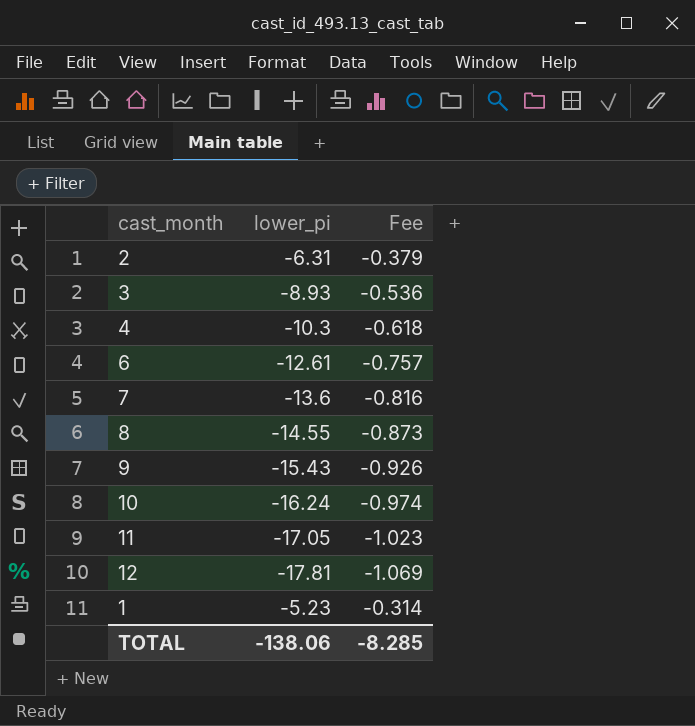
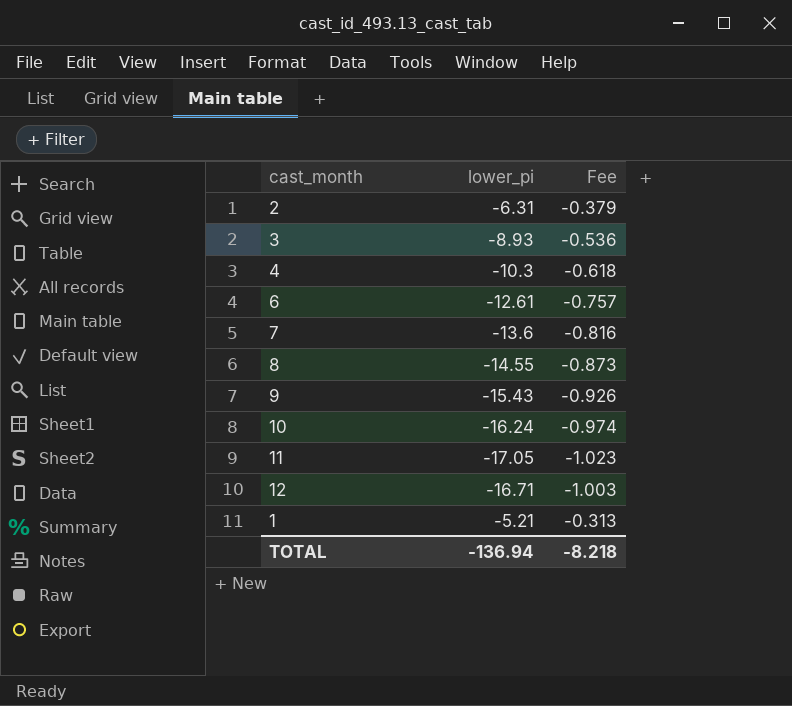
12 | lower_pi: -17.81 -> -16.71
12 | Fee: -1.069 -> -1.003
1 | lower_pi: -5.23 -> -5.21
1 | Fee: -0.314 -> -0.313
TOTAL | lower_pi: -138.06 -> -136.94
TOTAL | Fee: -8.285 -> -8.218

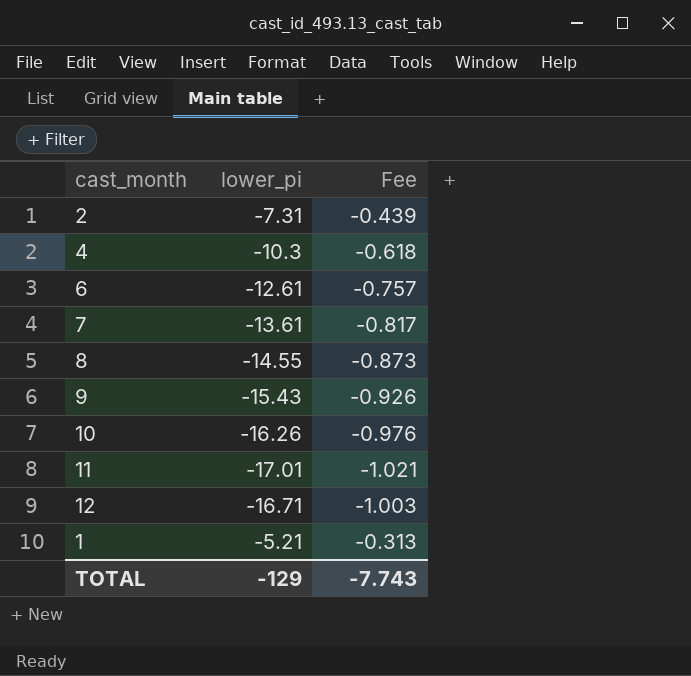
row 3: -8.93 | -0.536 -> none
2 | lower_pi: -6.31 -> -7.31
2 | Fee: -0.379 -> -0.439
7 | lower_pi: -13.6 -> -13.61
7 | Fee: -0.816 -> -0.817
10 | lower_pi: -16.24 -> -16.26
10 | Fee: -0.974 -> -0.976
11 | lower_pi: -17.05 -> -17.01
11 | Fee: -1.023 -> -1.021
TOTAL | lower_pi: -136.94 -> -129
TOTAL | Fee: -8.218 -> -7.743

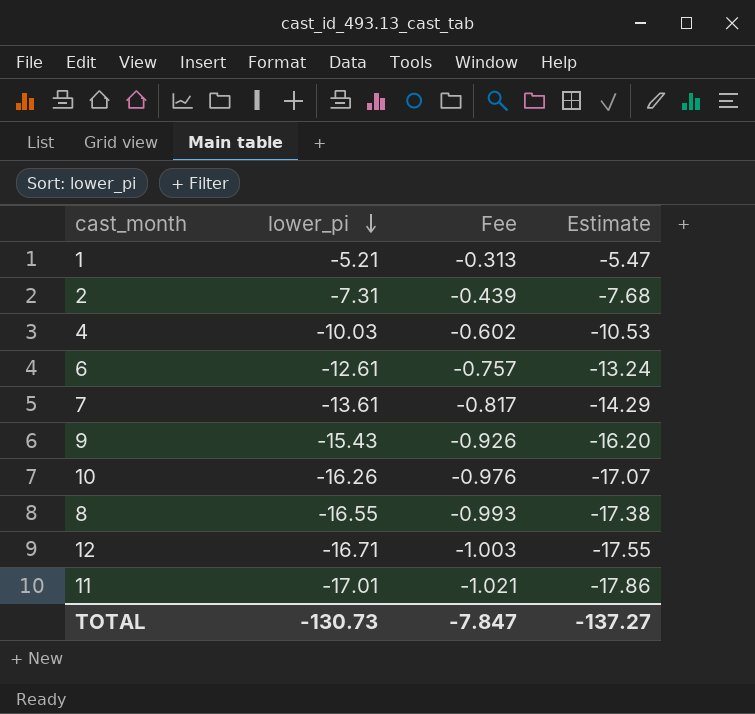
row order: none -> lower_pi descending
column Estimate | formula: none -> [lower_pi] * 1.05
4 | lower_pi: -10.3 -> -10.03
4 | Fee: -0.618 -> -0.602
8 | lower_pi: -14.55 -> -16.55
8 | Fee: -0.873 -> -0.993
TOTAL | lower_pi: -129 -> -130.73
TOTAL | Fee: -7.743 -> -7.847

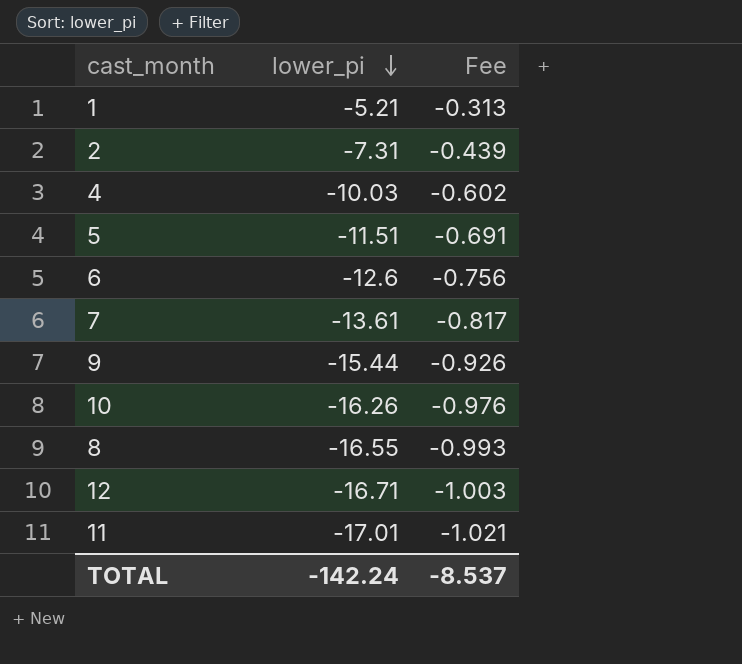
column Estimate | formula: [lower_pi] * 1.05 -> none
row 5: none -> -11.51 | -0.691
6 | lower_pi: -12.61 -> -12.6
6 | Fee: -0.757 -> -0.756
9 | lower_pi: -15.43 -> -15.44
TOTAL | lower_pi: -130.73 -> -142.24
TOTAL | Fee: -7.847 -> -8.537

